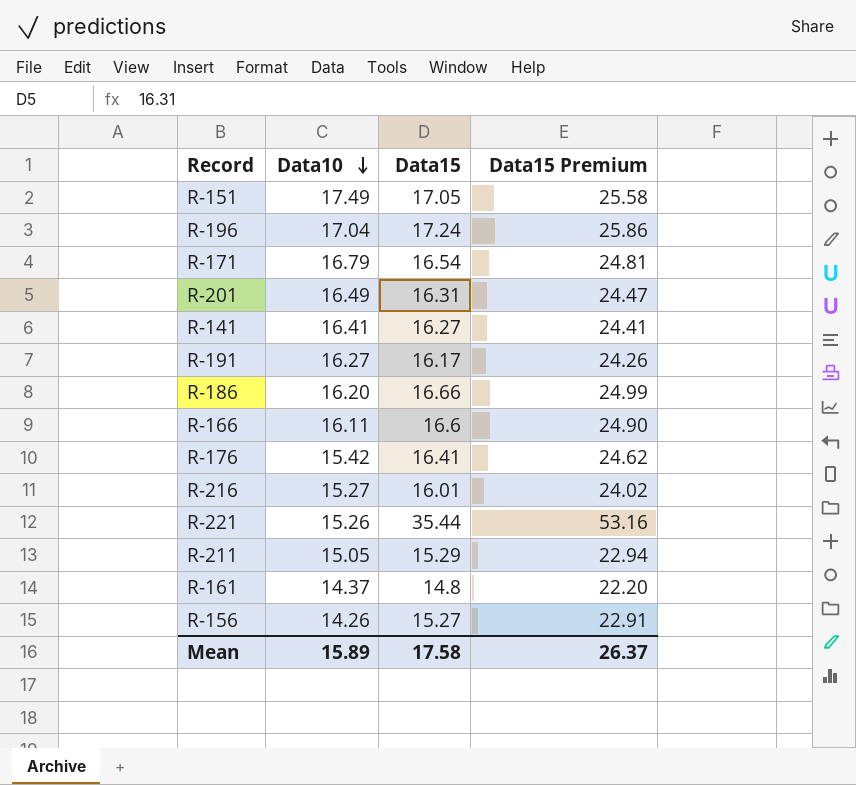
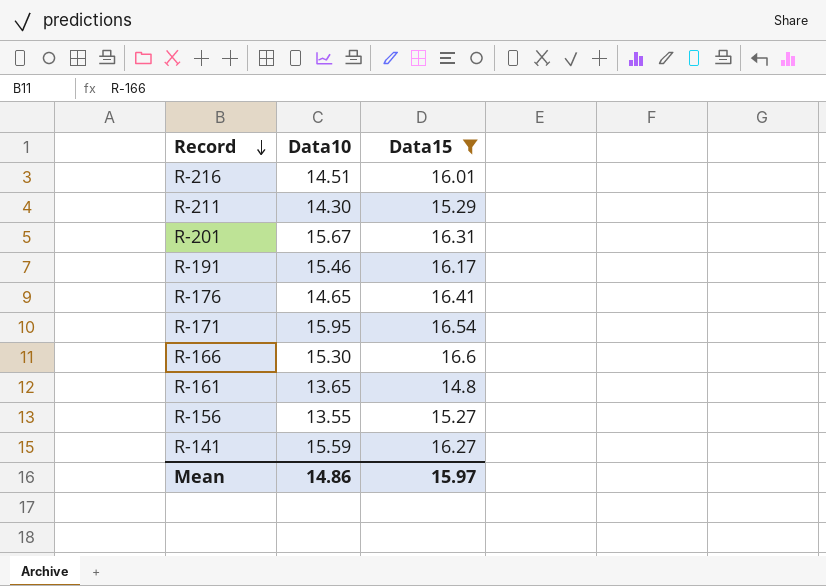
filter: none -> Data15 <= 16.6
row order: Data10 descending -> Record descending
column Data15 Premium | formula: [Data15] * 1.5 -> none
R-216 | Data10: 15.27 -> 14.51
R-211 | Data10: 15.05 -> 14.30
R-201 | Data10: 16.49 -> 15.67
R-191 | Data10: 16.27 -> 15.46
R-176 | Data10: 15.42 -> 14.65
R-171 | Data10: 16.79 -> 15.95
R-166 | Data10: 16.11 -> 15.30
R-161 | Data10: 14.37 -> 13.65
R-156 | Data10: 14.26 -> 13.55
R-141 | Data10: 16.41 -> 15.59
Mean | Data10: 15.89 -> 14.86
Mean | Data15: 17.58 -> 15.97

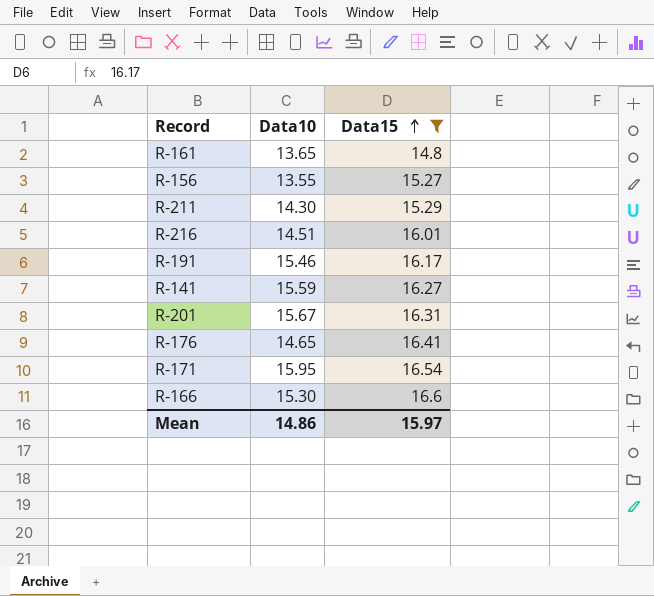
row order: Record descending -> Data15 ascending

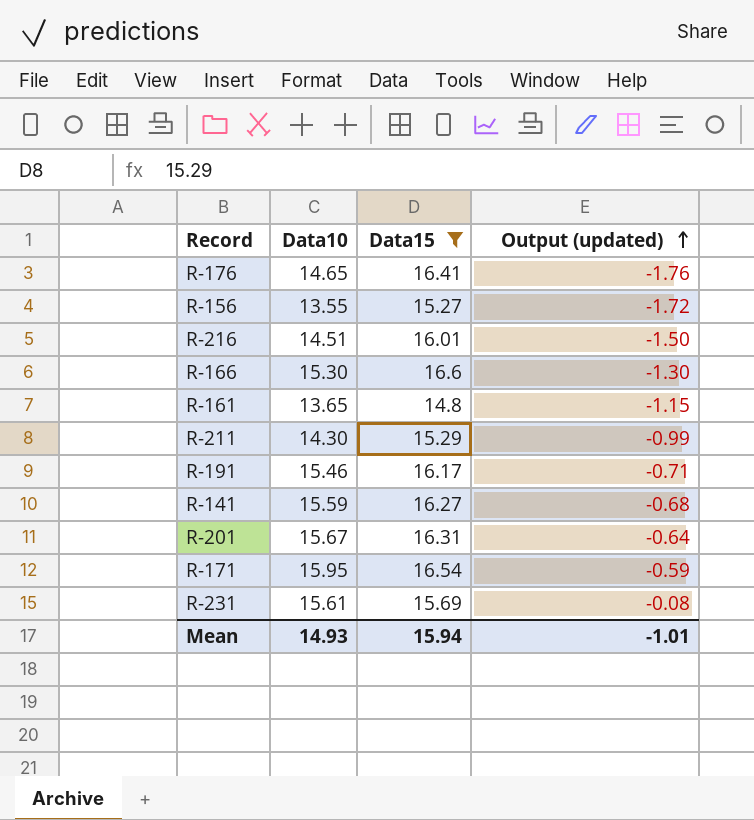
row order: Data15 ascending -> Output (updated) ascending
column Output (updated) | formula: none -> [Data10] - [Data15]
row R-231: none -> 15.61 | 15.69 | -0.08
Mean | Data10: 14.86 -> 14.93
Mean | Data15: 15.97 -> 15.94

